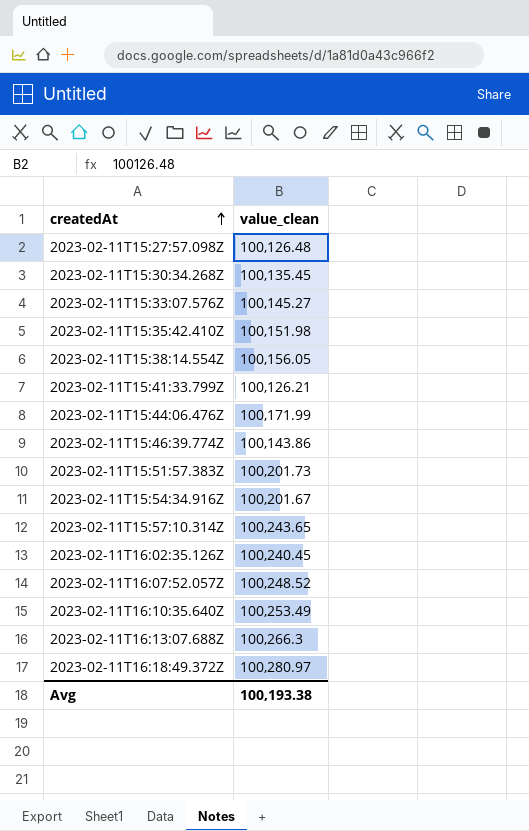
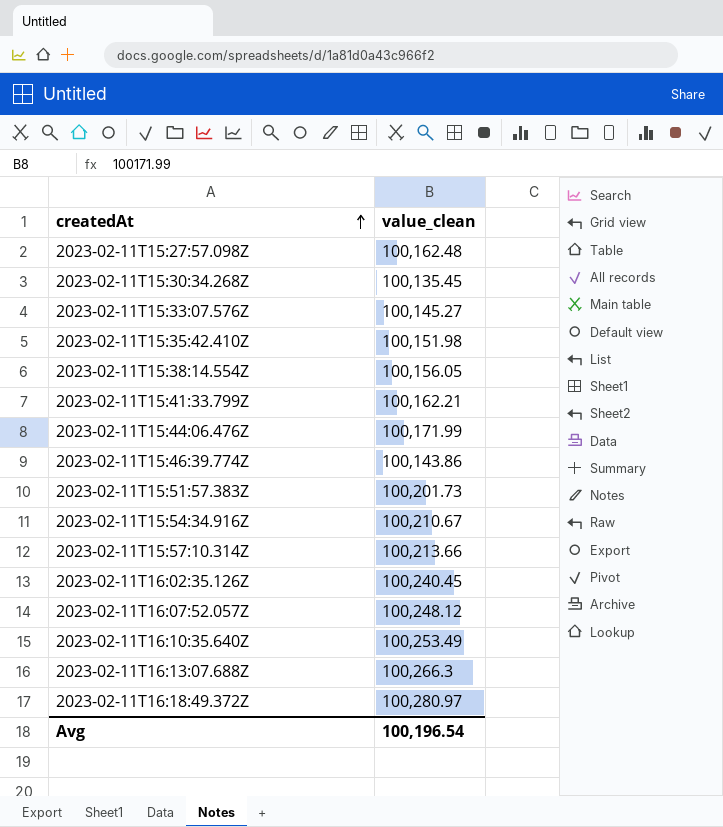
2023-02-11T15:27:57.098Z | value_clean: 100,126.48 -> 100,162.48
2023-02-11T15:41:33.799Z | value_clean: 100,126.21 -> 100,162.21
2023-02-11T15:54:34.916Z | value_clean: 100,201.67 -> 100,210.67
2023-02-11T15:57:10.314Z | value_clean: 100,243.65 -> 100,213.66
2023-02-11T16:07:52.057Z | value_clean: 100,248.52 -> 100,248.12
Avg | value_clean: 100,193.38 -> 100,196.54

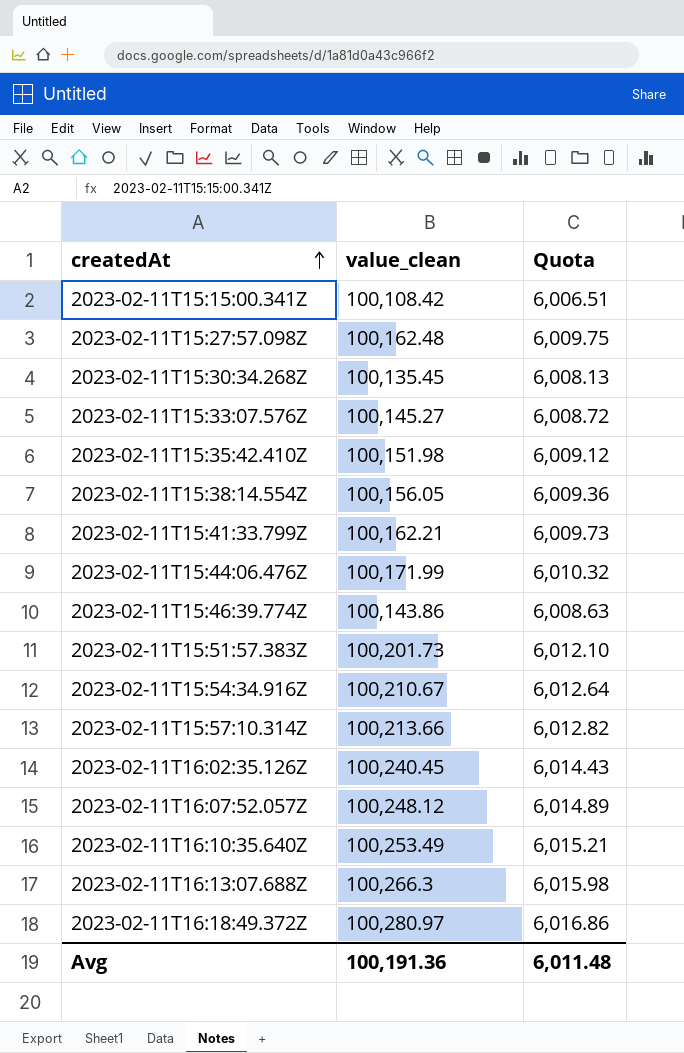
column Quota | formula: none -> [value_clean] * 0.06
row 2023-02-11T15:15:00.341Z: none -> 100,108.42 | 6,006.51
Avg | value_clean: 100,196.54 -> 100,191.36

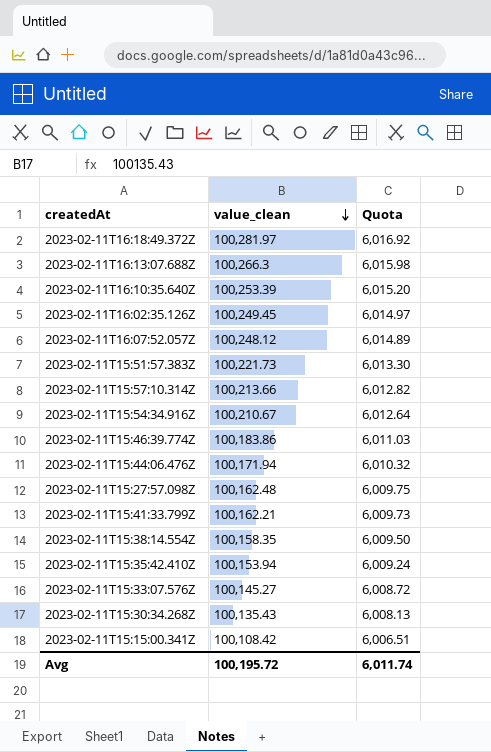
row order: createdAt ascending -> value_clean descending
2023-02-11T16:18:49.372Z | value_clean: 100,280.97 -> 100,281.97
2023-02-11T16:18:49.372Z | Quota: 6,016.86 -> 6,016.92
2023-02-11T16:10:35.640Z | value_clean: 100,253.49 -> 100,253.39
2023-02-11T16:10:35.640Z | Quota: 6,015.21 -> 6,015.20
2023-02-11T16:02:35.126Z | value_clean: 100,240.45 -> 100,249.45
2023-02-11T16:02:35.126Z | Quota: 6,014.43 -> 6,014.97
2023-02-11T15:51:57.383Z | value_clean: 100,201.73 -> 100,221.73
2023-02-11T15:51:57.383Z | Quota: 6,012.10 -> 6,013.30
2023-02-11T15:46:39.774Z | value_clean: 100,143.86 -> 100,183.86
2023-02-11T15:46:39.774Z | Quota: 6,008.63 -> 6,011.03
2023-02-11T15:44:06.476Z | value_clean: 100,171.99 -> 100,171.94
2023-02-11T15:38:14.554Z | value_clean: 100,156.05 -> 100,158.35
2023-02-11T15:38:14.554Z | Quota: 6,009.36 -> 6,009.50
2023-02-11T15:35:42.410Z | value_clean: 100,151.98 -> 100,153.94
2023-02-11T15:35:42.410Z | Quota: 6,009.12 -> 6,009.24
2023-02-11T15:30:34.268Z | value_clean: 100,135.45 -> 100,135.43
Avg | value_clean: 100,191.36 -> 100,195.72
Avg | Quota: 6,011.48 -> 6,011.74

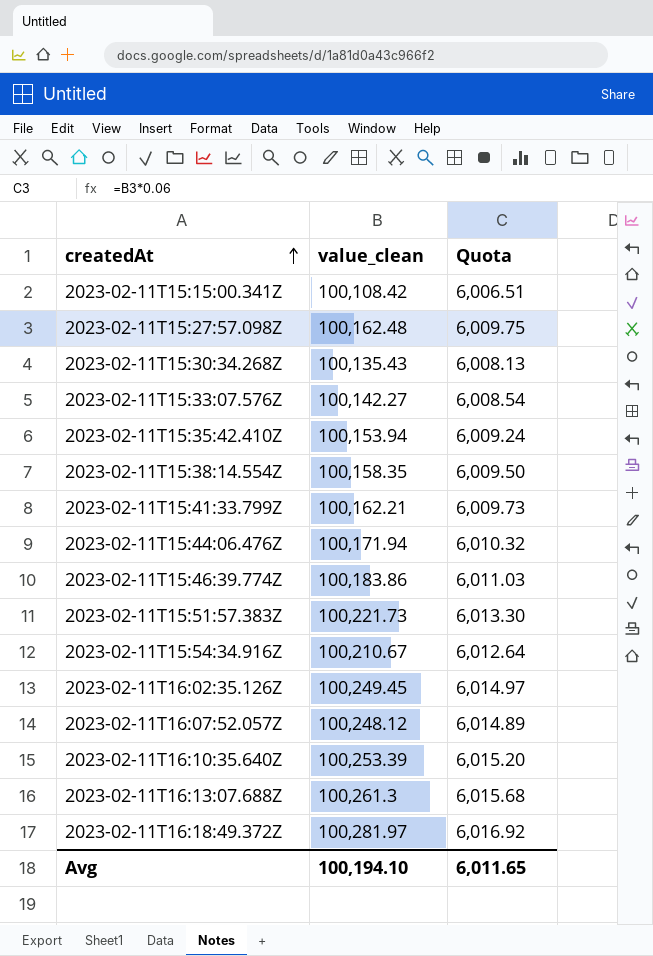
row order: value_clean descending -> createdAt ascending
row 2023-02-11T15:57:10.314Z: 100,213.66 | 6,012.82 -> none
2023-02-11T15:33:07.576Z | value_clean: 100,145.27 -> 100,142.27
2023-02-11T15:33:07.576Z | Quota: 6,008.72 -> 6,008.54
2023-02-11T16:13:07.688Z | value_clean: 100,266.3 -> 100,261.3
2023-02-11T16:13:07.688Z | Quota: 6,015.98 -> 6,015.68
Avg | value_clean: 100,195.72 -> 100,194.10
Avg | Quota: 6,011.74 -> 6,011.65

